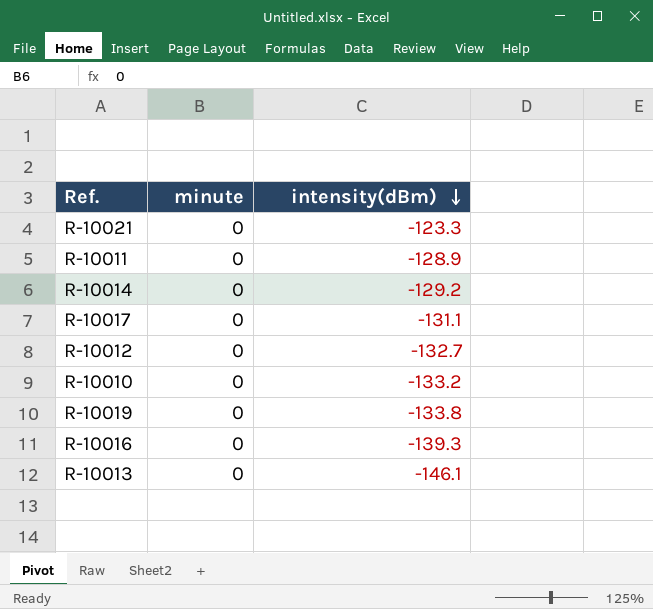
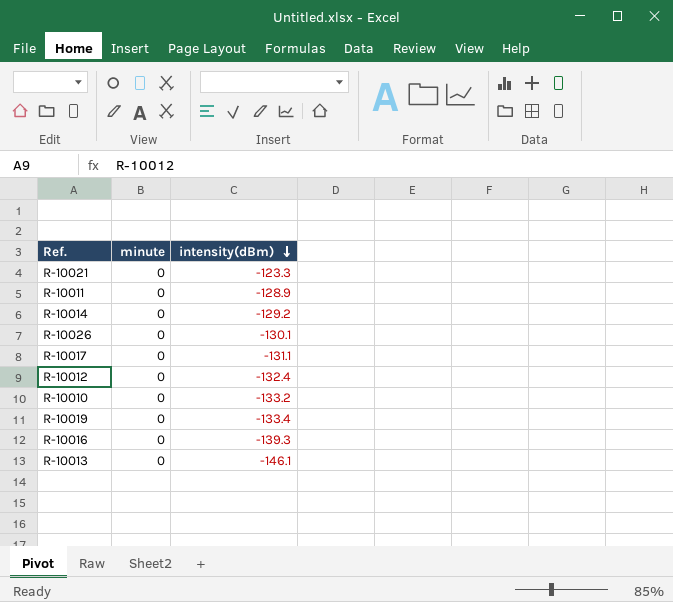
row R-10026: none -> 0 | -130.1
R-10012 | intensity(dBm): -132.7 -> -132.4
R-10019 | intensity(dBm): -133.8 -> -133.4

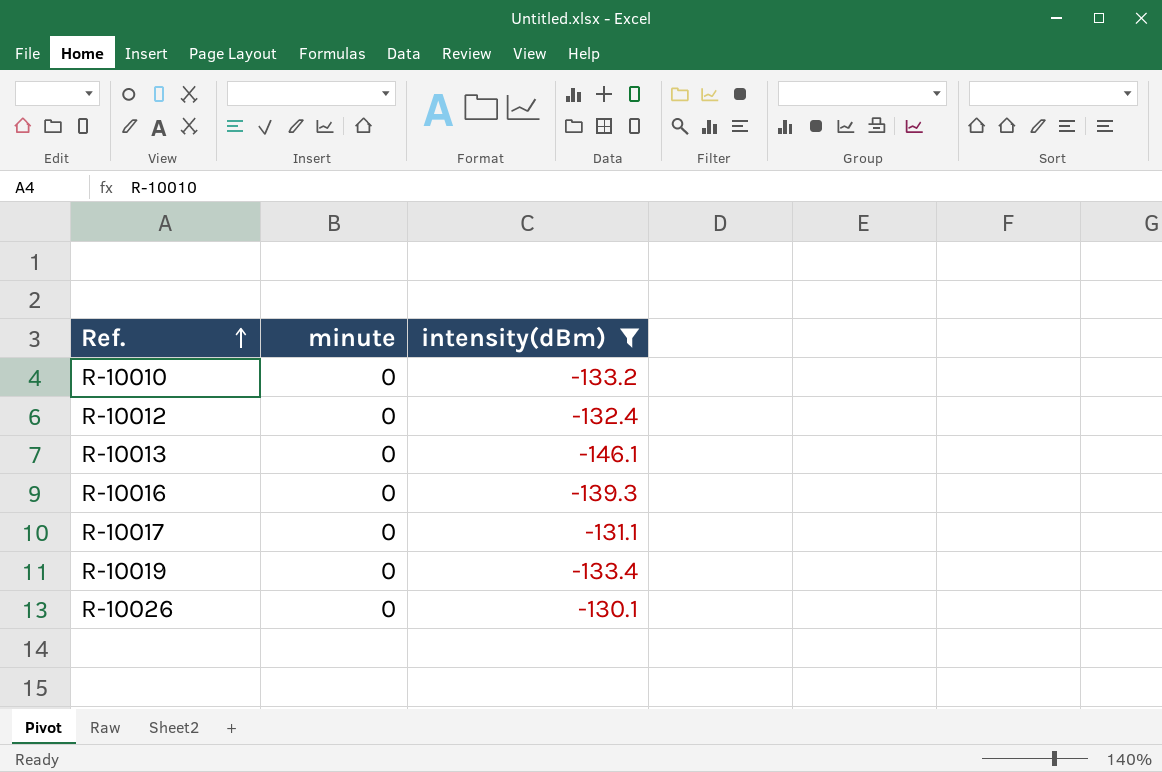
filter: none -> intensity(dBm) <= -130.1
row order: intensity(dBm) descending -> Ref. ascending

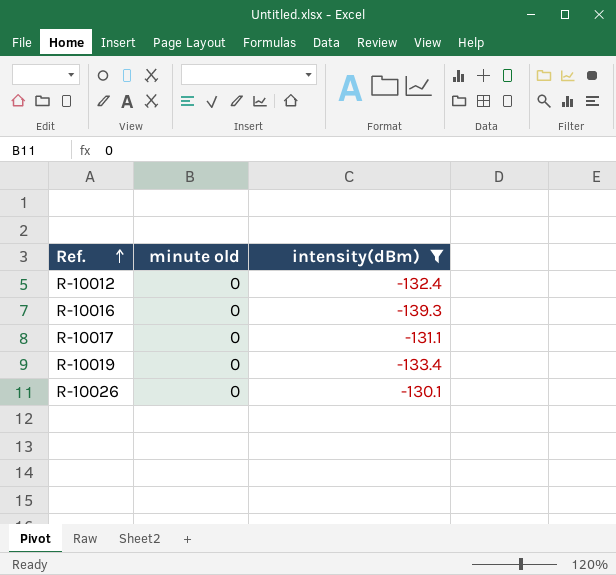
column name: minute -> minute old
row R-10010: 0 | -133.2 -> none
row R-10013: 0 | -146.1 -> none

